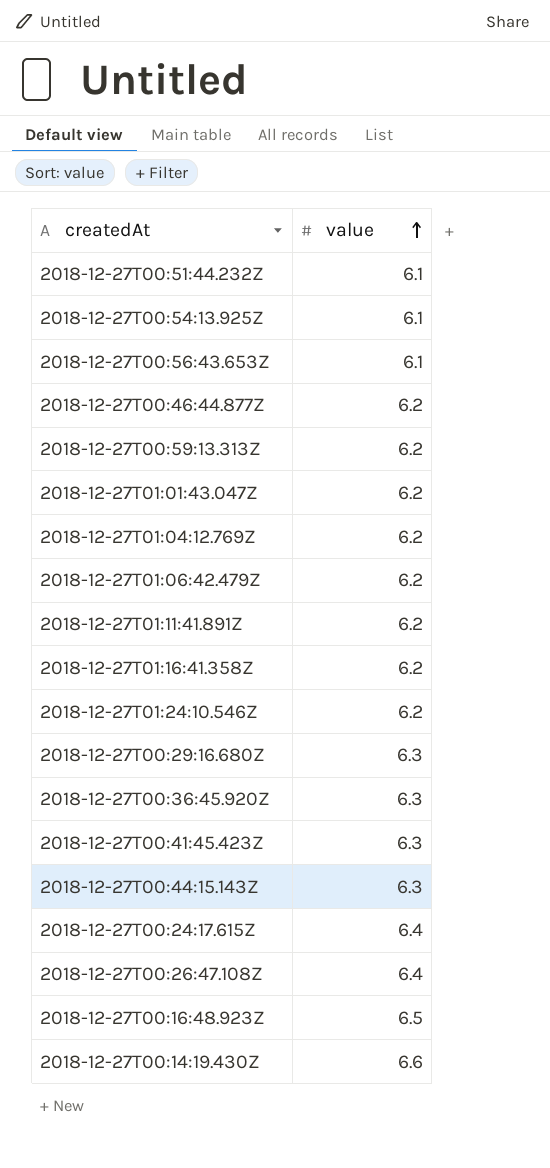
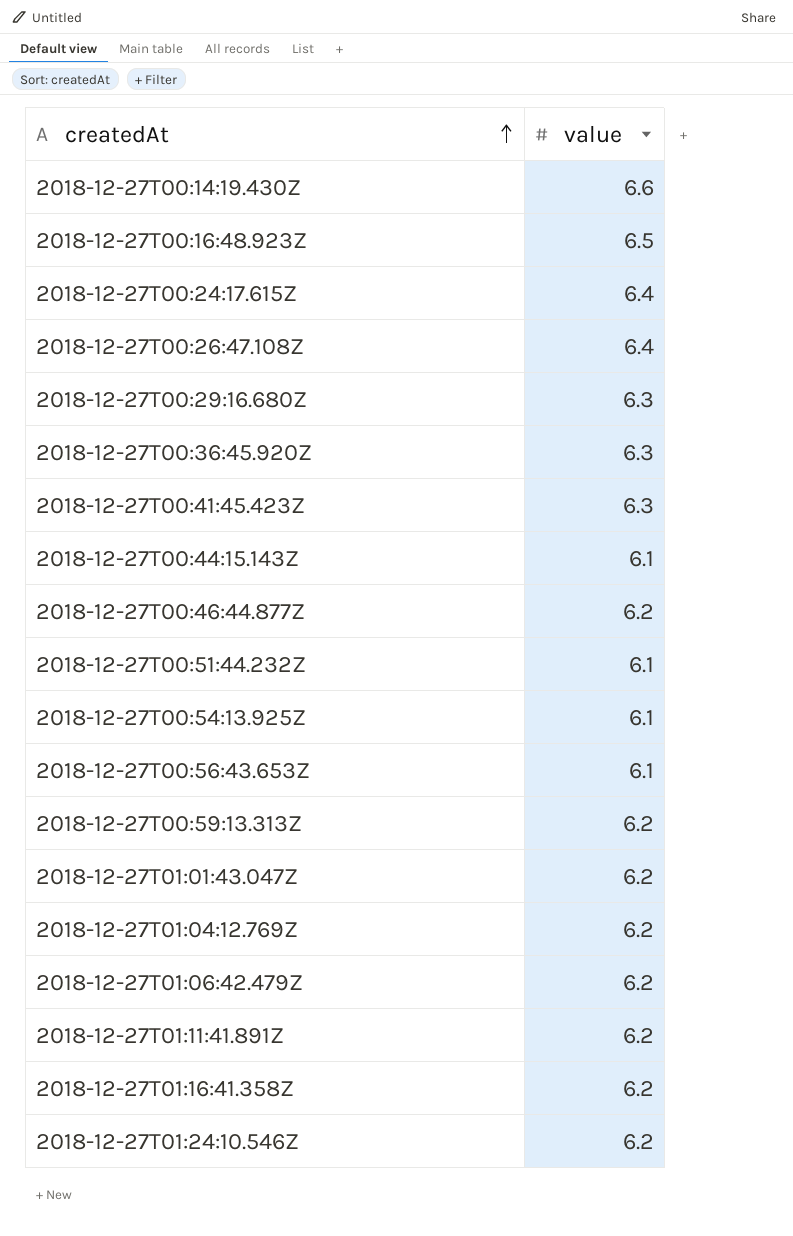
row order: value ascending -> createdAt ascending
2018-12-27T00:44:15.143Z | value: 6.3 -> 6.1

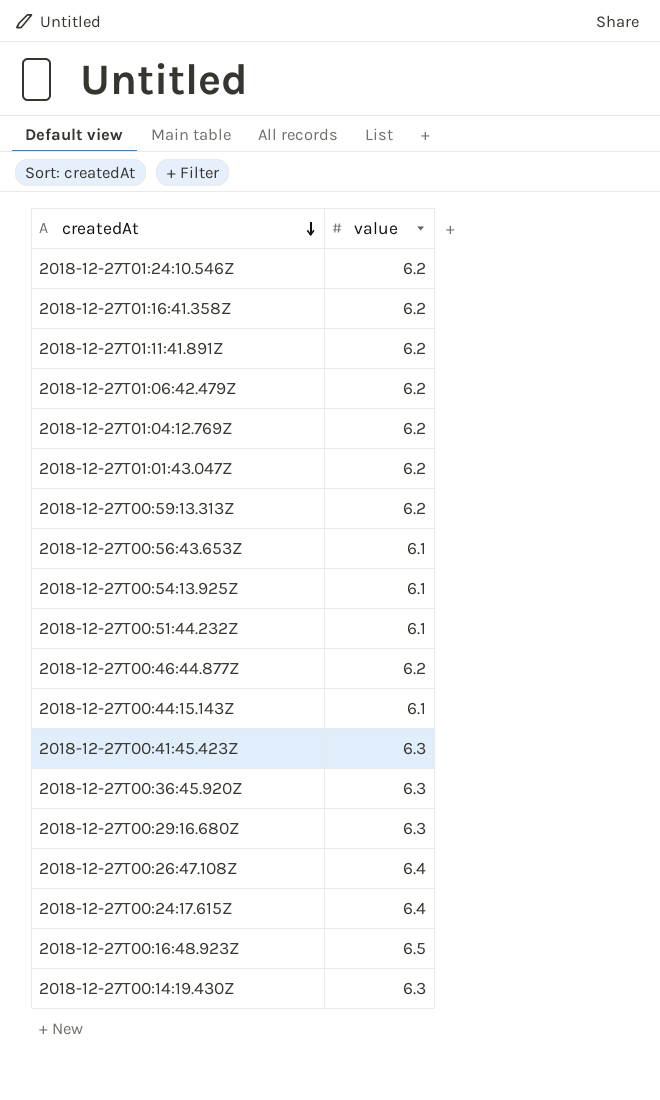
row order: createdAt ascending -> createdAt descending
2018-12-27T00:14:19.430Z | value: 6.6 -> 6.3

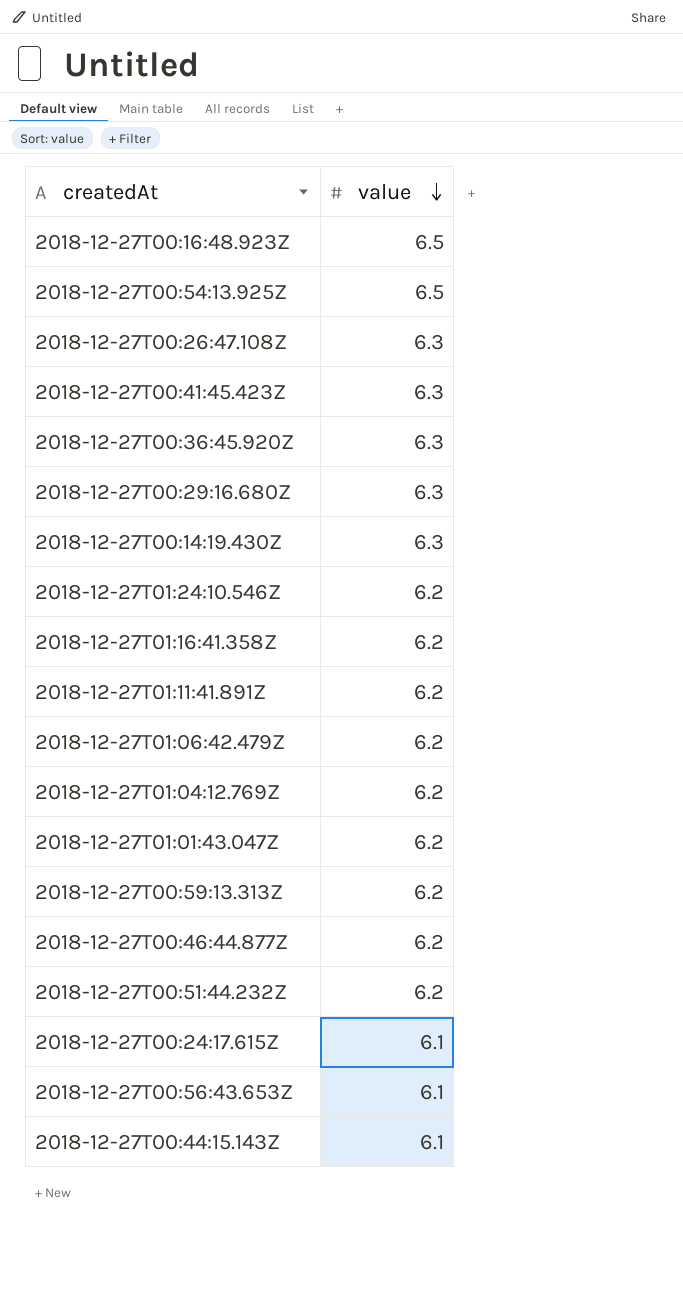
row order: createdAt descending -> value descending
2018-12-27T00:54:13.925Z | value: 6.1 -> 6.5
2018-12-27T00:26:47.108Z | value: 6.4 -> 6.3
2018-12-27T00:51:44.232Z | value: 6.1 -> 6.2
2018-12-27T00:24:17.615Z | value: 6.4 -> 6.1

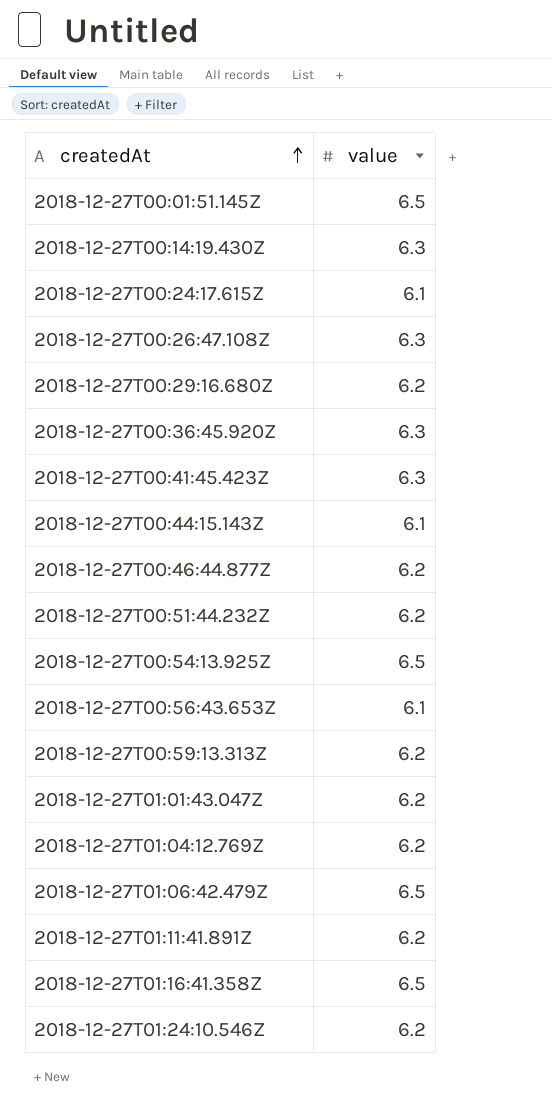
row order: value descending -> createdAt ascending
row 2018-12-27T00:16:48.923Z: 6.5 -> none
row 2018-12-27T00:01:51.145Z: none -> 6.5
2018-12-27T00:29:16.680Z | value: 6.3 -> 6.2
2018-12-27T01:06:42.479Z | value: 6.2 -> 6.5
2018-12-27T01:16:41.358Z | value: 6.2 -> 6.5

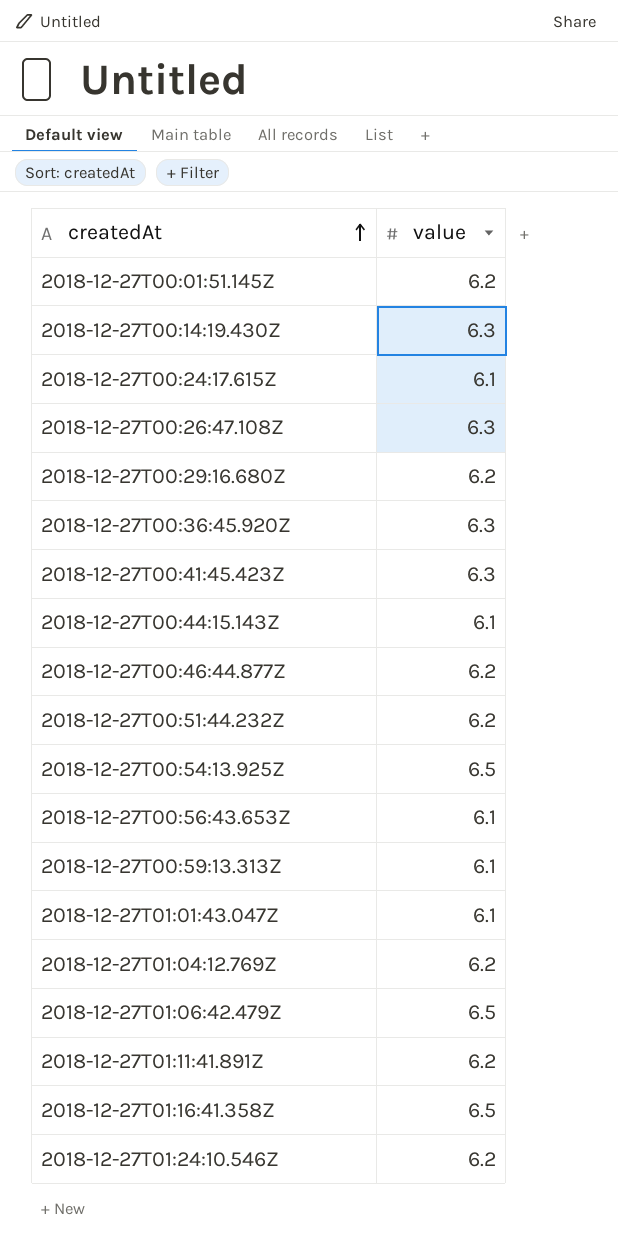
2018-12-27T00:01:51.145Z | value: 6.5 -> 6.2
2018-12-27T00:59:13.313Z | value: 6.2 -> 6.1
2018-12-27T01:01:43.047Z | value: 6.2 -> 6.1

